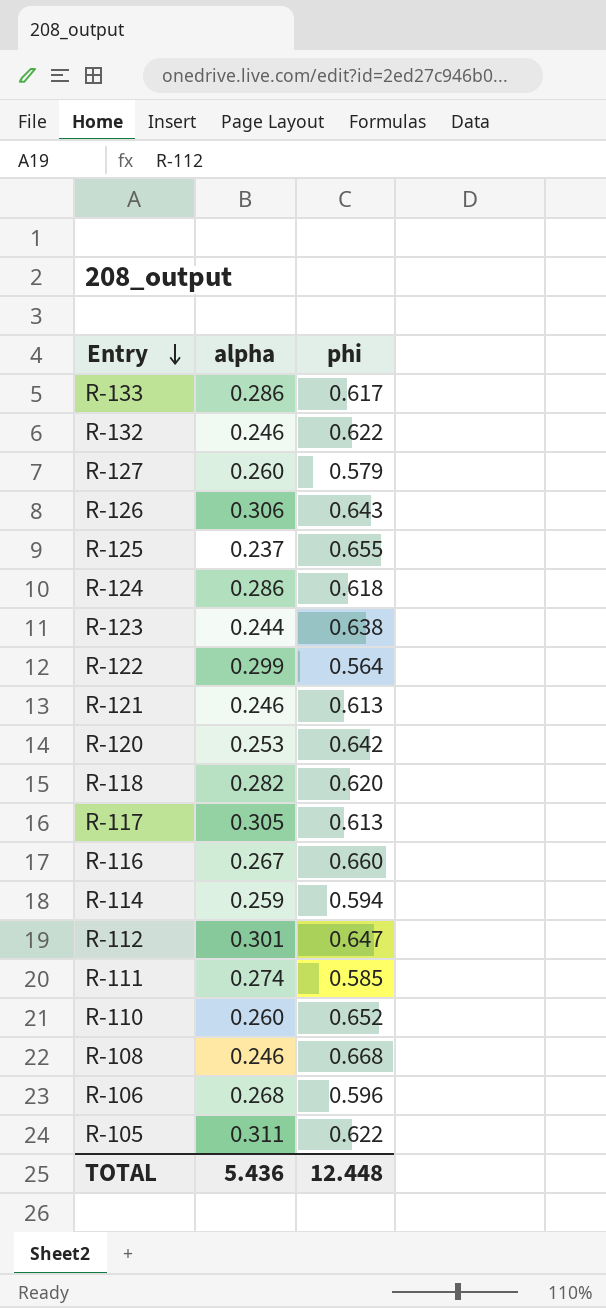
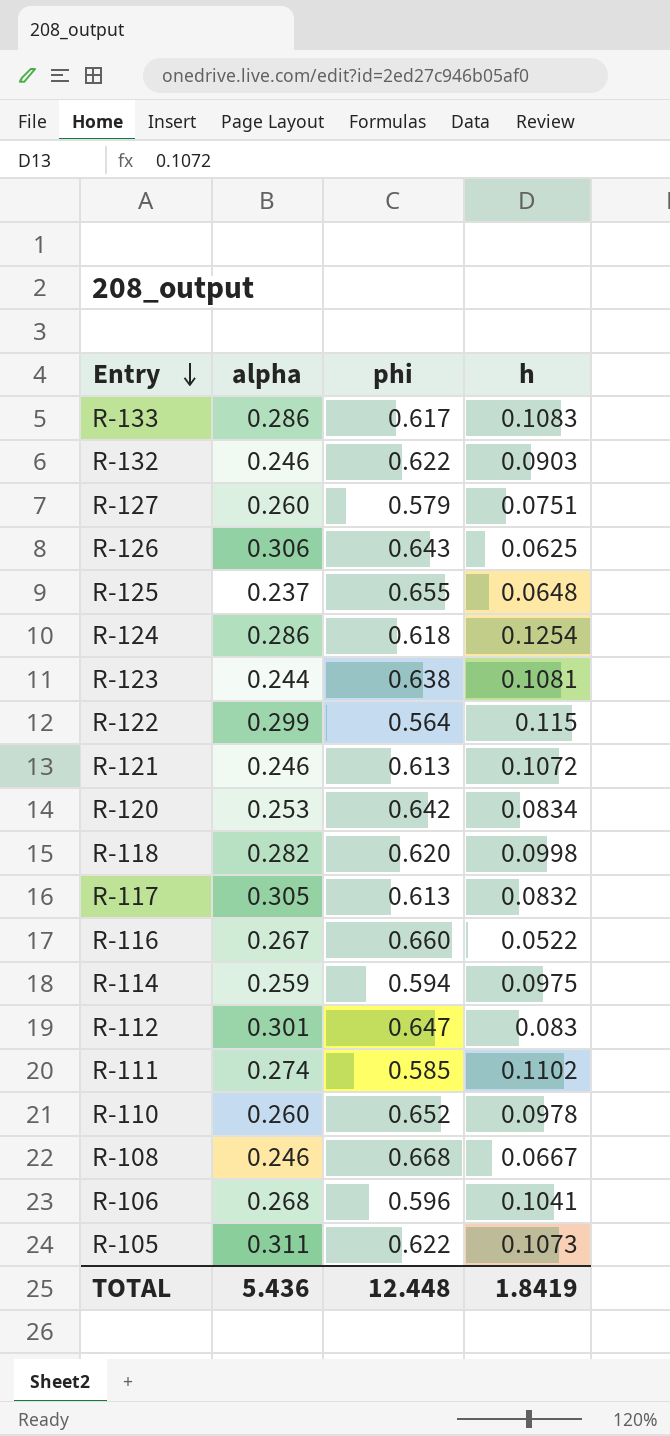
column h | position: none -> 4

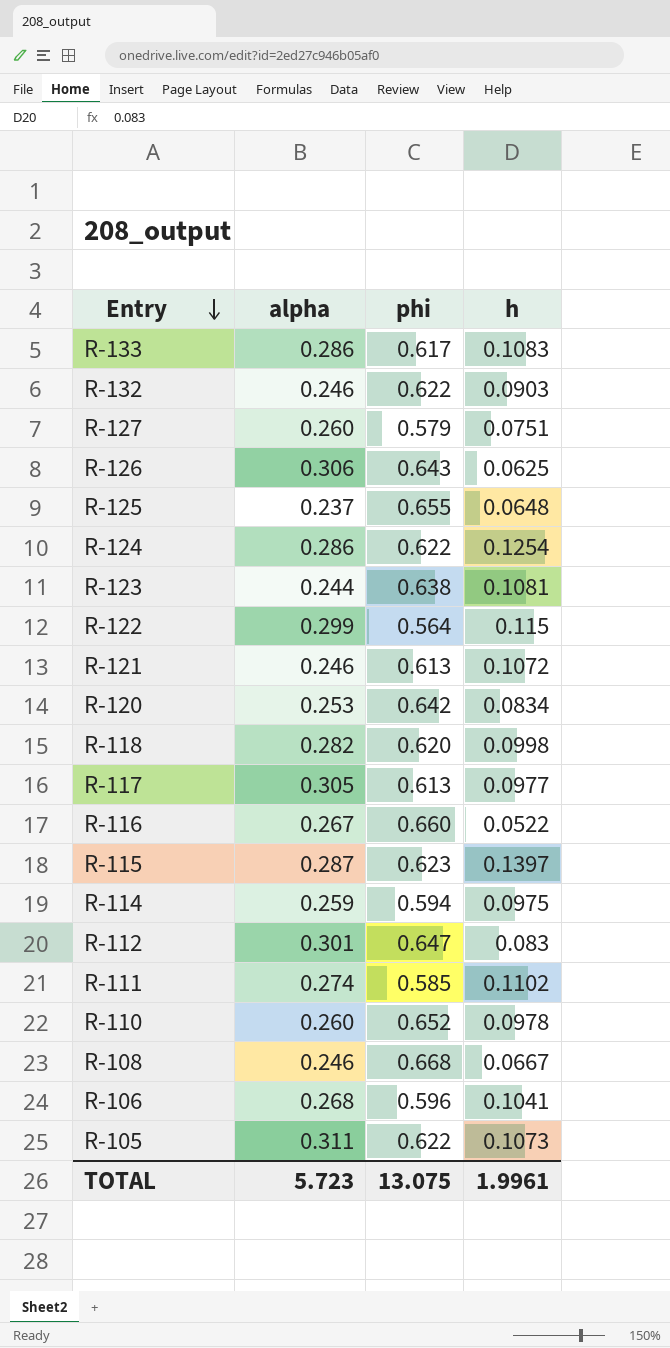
R-124 | phi: 0.618 -> 0.622
R-117 | h: 0.0832 -> 0.0977
row R-115: none -> 0.287 | 0.623 | 0.1397
TOTAL | alpha: 5.436 -> 5.723
TOTAL | phi: 12.448 -> 13.075
TOTAL | h: 1.8419 -> 1.9961

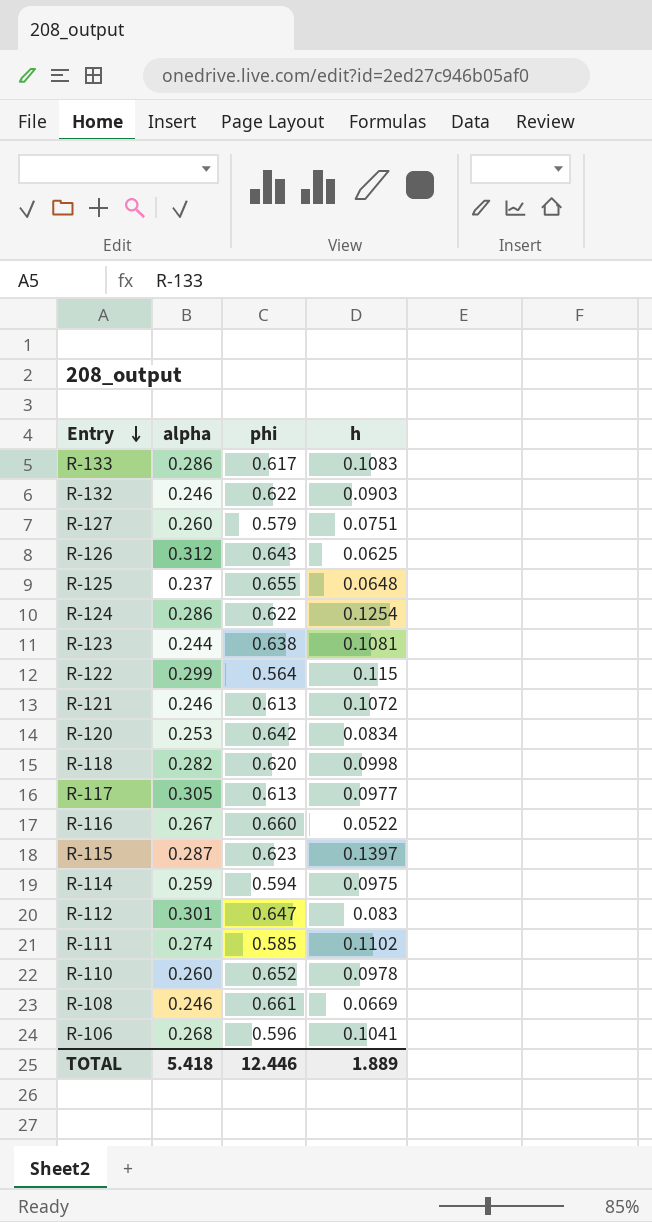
row R-105: 0.311 | 0.622 | 0.1073 -> none
R-126 | alpha: 0.306 -> 0.312
R-108 | phi: 0.668 -> 0.661
R-108 | h: 0.0667 -> 0.0669
TOTAL | alpha: 5.723 -> 5.418
TOTAL | phi: 13.075 -> 12.446
TOTAL | h: 1.9961 -> 1.889

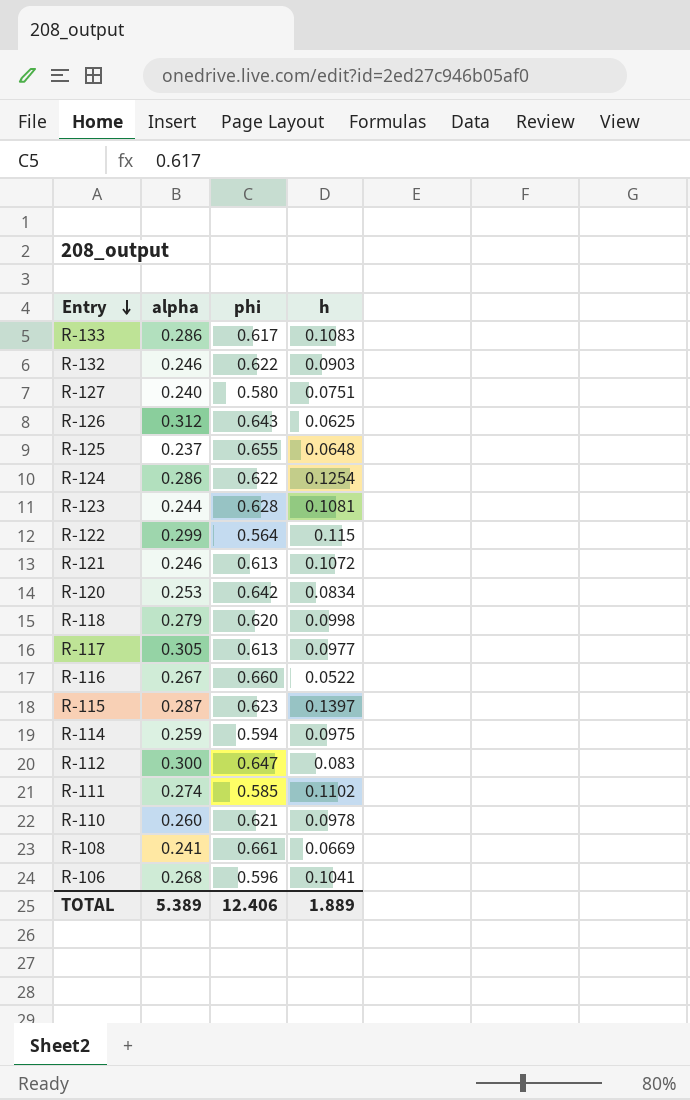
R-127 | alpha: 0.260 -> 0.240
R-127 | phi: 0.579 -> 0.580
R-123 | phi: 0.638 -> 0.628
R-118 | alpha: 0.282 -> 0.279
R-112 | alpha: 0.301 -> 0.300
R-110 | phi: 0.652 -> 0.621
R-108 | alpha: 0.246 -> 0.241
TOTAL | alpha: 5.418 -> 5.389
TOTAL | phi: 12.446 -> 12.406

